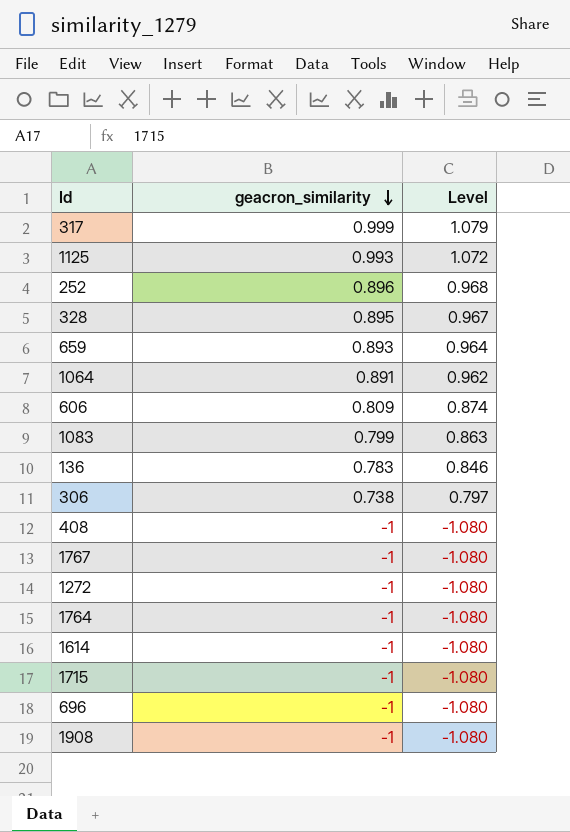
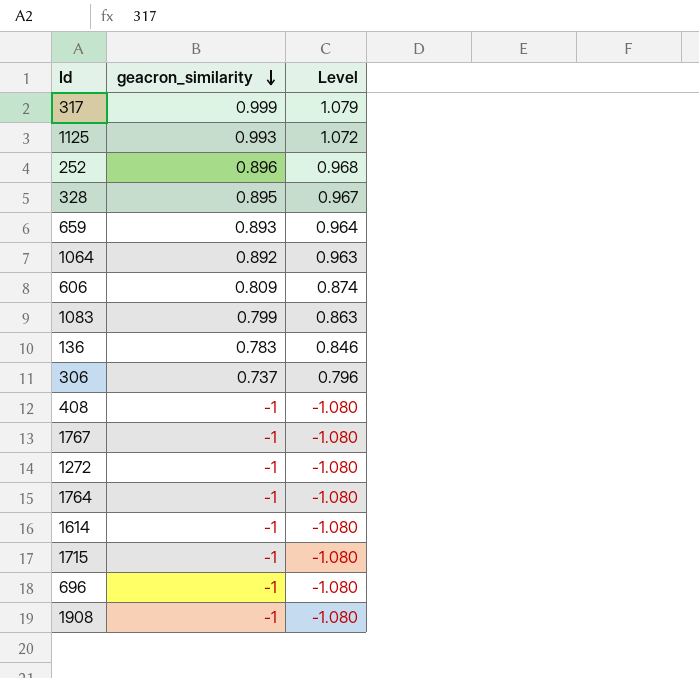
1064 | geacron_similarity: 0.891 -> 0.892
1064 | Level: 0.962 -> 0.963
306 | geacron_similarity: 0.738 -> 0.737
306 | Level: 0.797 -> 0.796

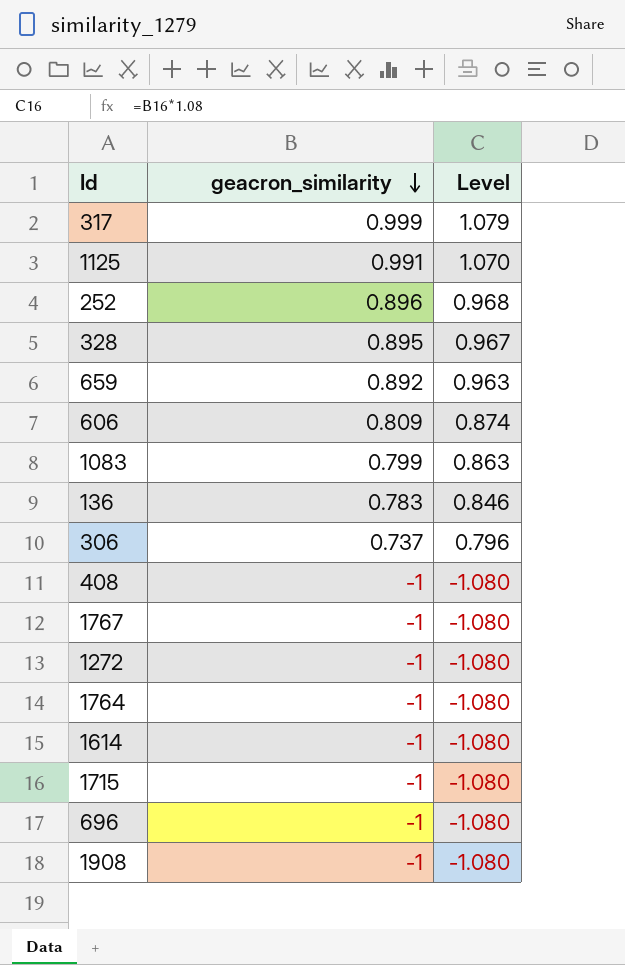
row 1064: 0.892 | 0.963 -> none
1125 | geacron_similarity: 0.993 -> 0.991
1125 | Level: 1.072 -> 1.070
659 | geacron_similarity: 0.893 -> 0.892
659 | Level: 0.964 -> 0.963

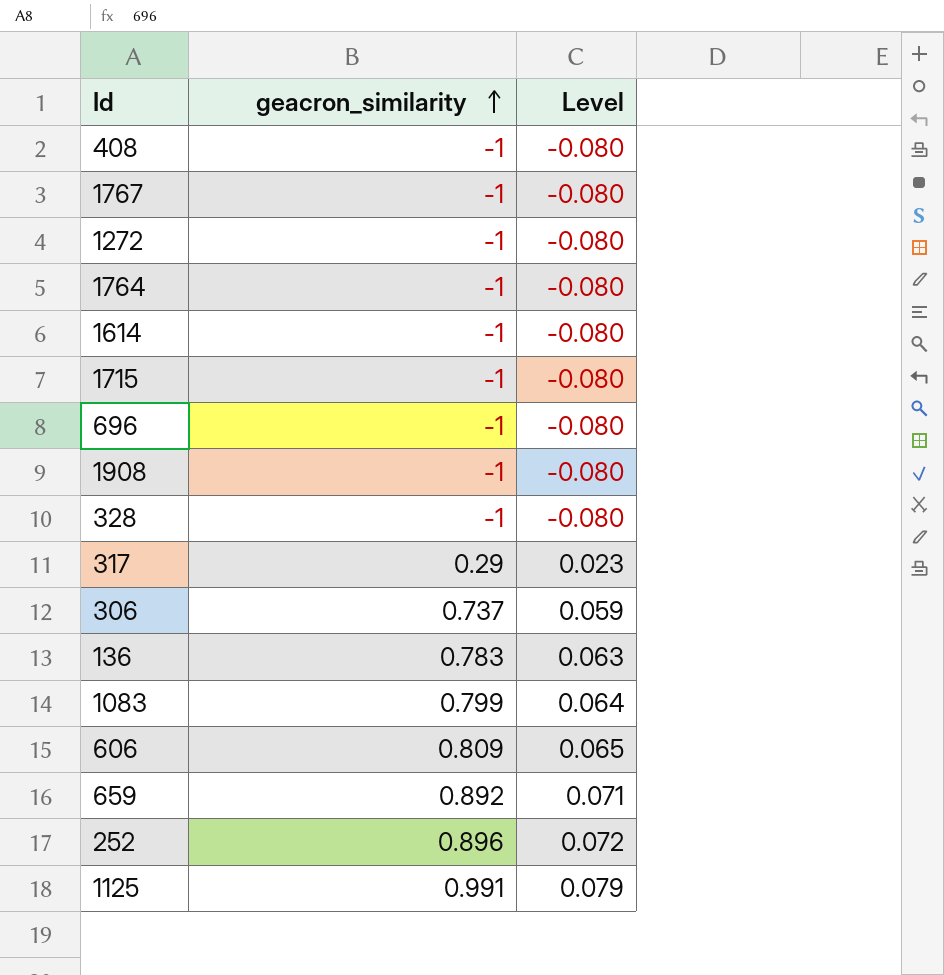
row order: geacron_similarity descending -> geacron_similarity ascending
column Level | formula: [geacron_similarity] * 1.08 -> [geacron_similarity] * 0.08
328 | geacron_similarity: 0.895 -> -1
317 | geacron_similarity: 0.999 -> 0.29

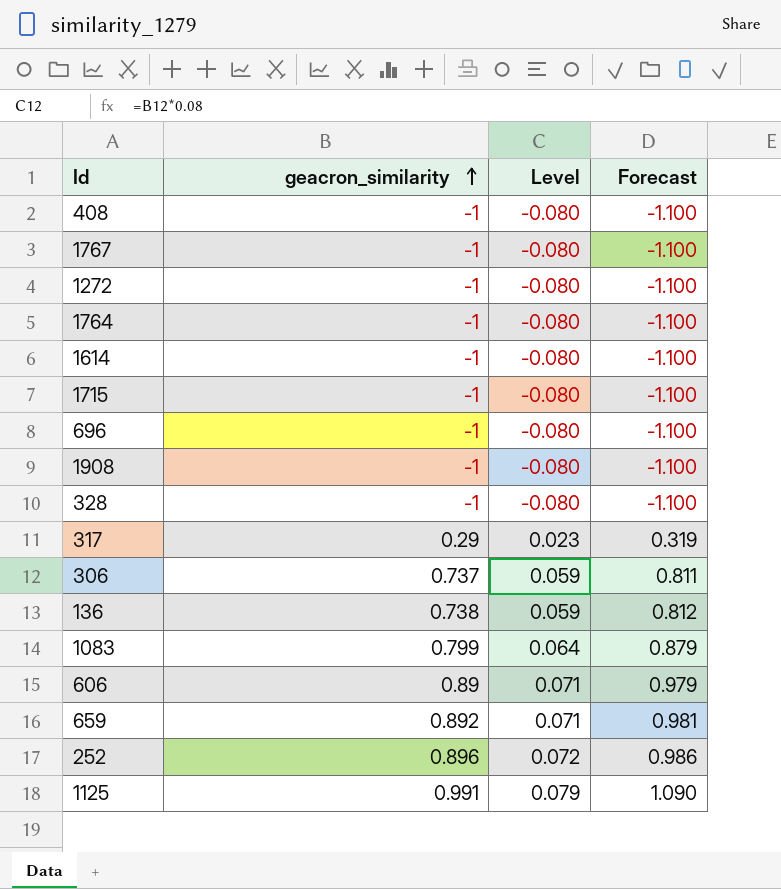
column Forecast | formula: none -> [geacron_similarity] * 1.1
136 | geacron_similarity: 0.783 -> 0.738
136 | Level: 0.063 -> 0.059
606 | geacron_similarity: 0.809 -> 0.89
606 | Level: 0.065 -> 0.071

